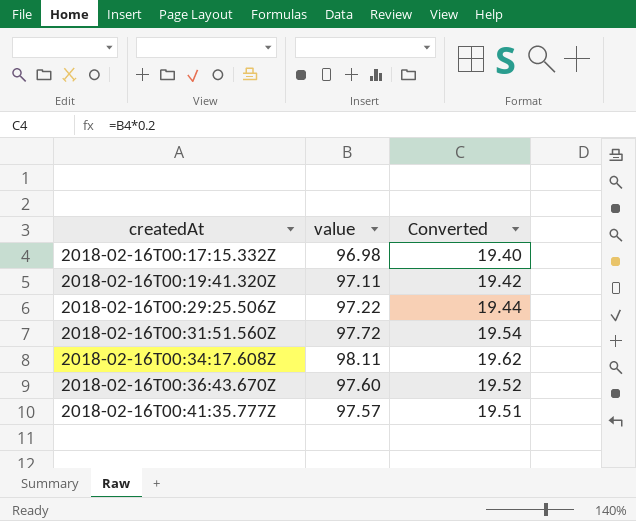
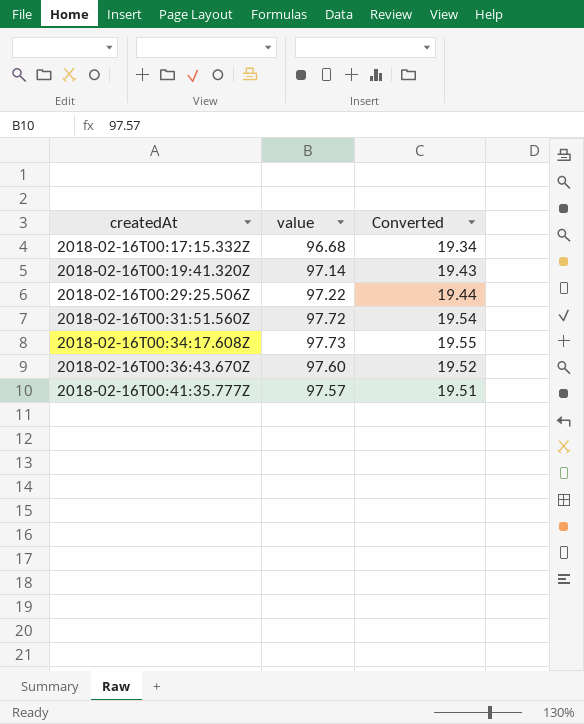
2018-02-16T00:17:15.332Z | value: 96.98 -> 96.68
2018-02-16T00:17:15.332Z | Converted: 19.40 -> 19.34
2018-02-16T00:19:41.320Z | value: 97.11 -> 97.14
2018-02-16T00:19:41.320Z | Converted: 19.42 -> 19.43
2018-02-16T00:34:17.608Z | value: 98.11 -> 97.73
2018-02-16T00:34:17.608Z | Converted: 19.62 -> 19.55

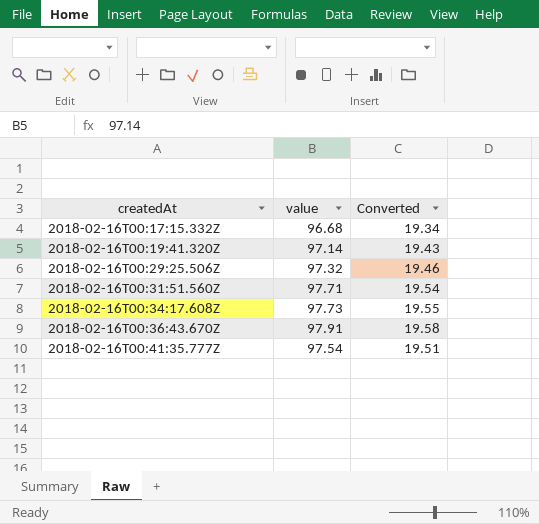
2018-02-16T00:29:25.506Z | value: 97.22 -> 97.32
2018-02-16T00:29:25.506Z | Converted: 19.44 -> 19.46
2018-02-16T00:31:51.560Z | value: 97.72 -> 97.71
2018-02-16T00:36:43.670Z | value: 97.60 -> 97.91
2018-02-16T00:36:43.670Z | Converted: 19.52 -> 19.58
2018-02-16T00:41:35.777Z | value: 97.57 -> 97.54

